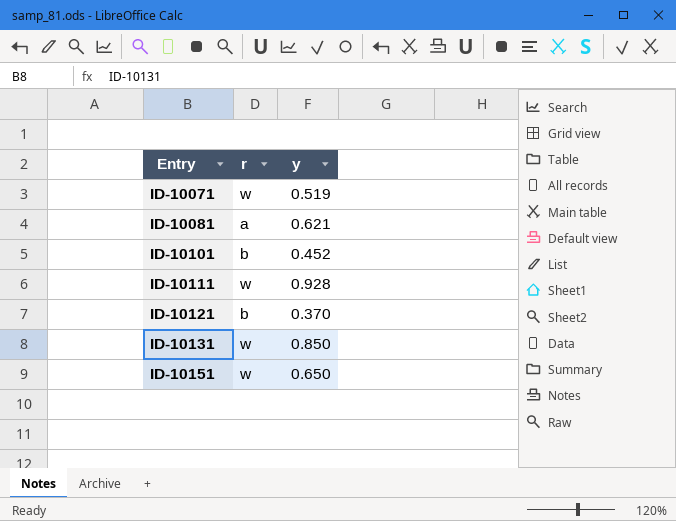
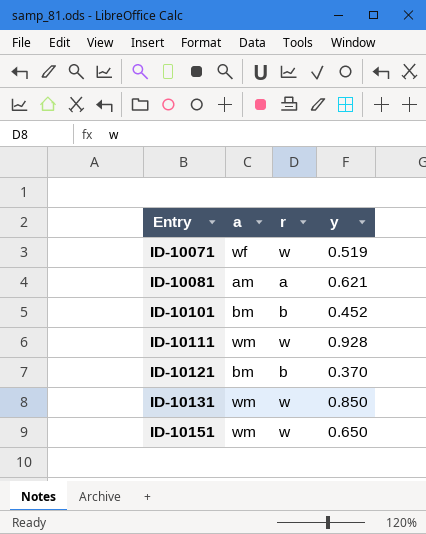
column a | position: none -> 2

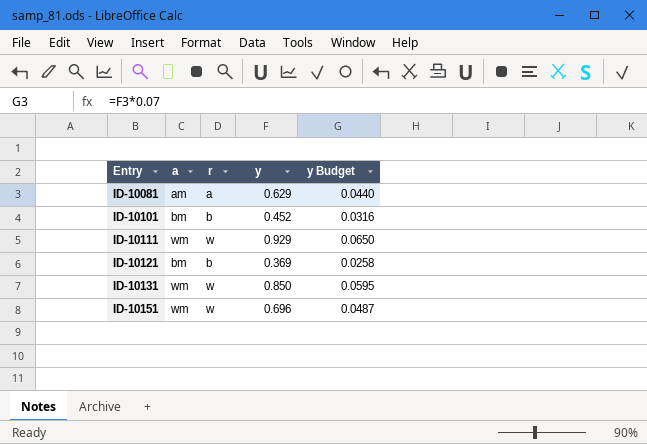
column y Budget | formula: none -> [y] * 0.07
row ID-10071: wf | w | 0.519 -> none
ID-10081 | y: 0.621 -> 0.629
ID-10111 | y: 0.928 -> 0.929
ID-10121 | y: 0.370 -> 0.369
ID-10151 | y: 0.650 -> 0.696

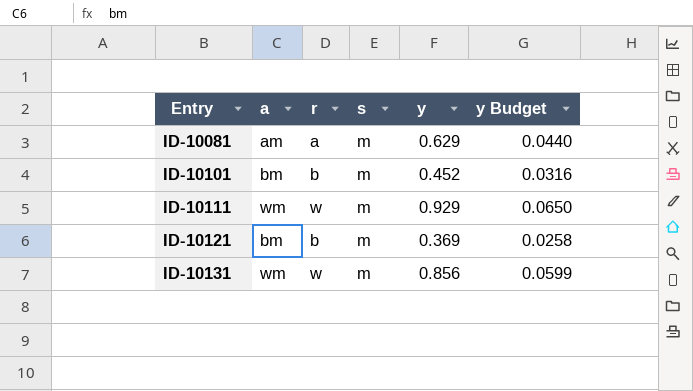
column s | position: none -> 4
row ID-10151: wm | w | 0.696 | 0.0487 -> none
ID-10131 | y: 0.850 -> 0.856
ID-10131 | y Budget: 0.0595 -> 0.0599

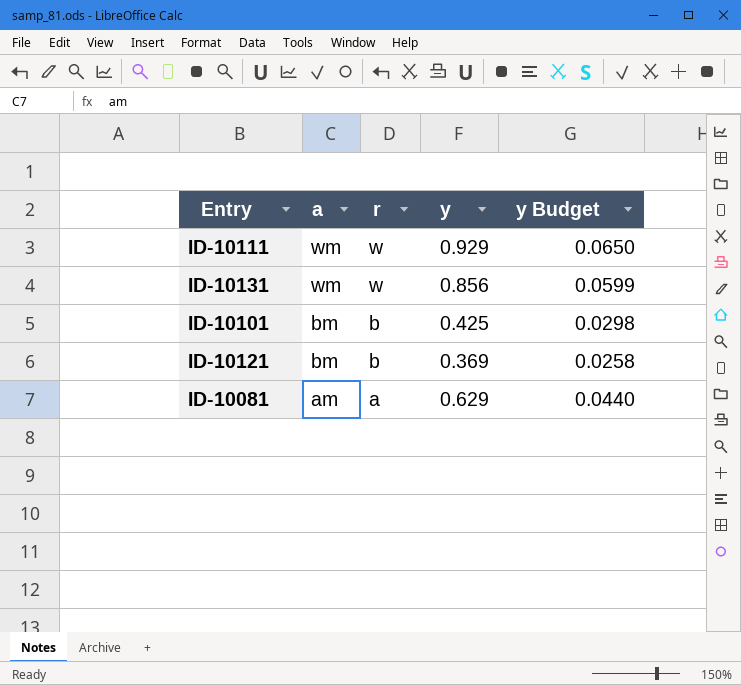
row order: Entry ascending -> a descending
column s | position: 4 -> none
ID-10101 | y: 0.452 -> 0.425
ID-10101 | y Budget: 0.0316 -> 0.0298

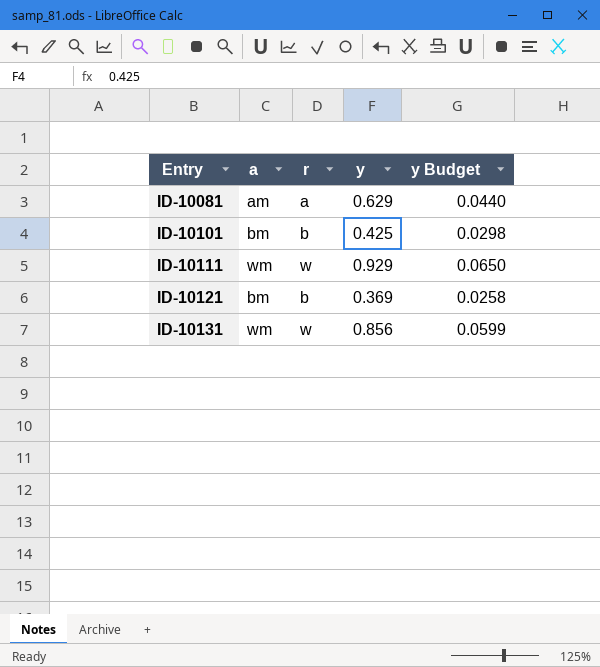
row order: a descending -> Entry ascending

